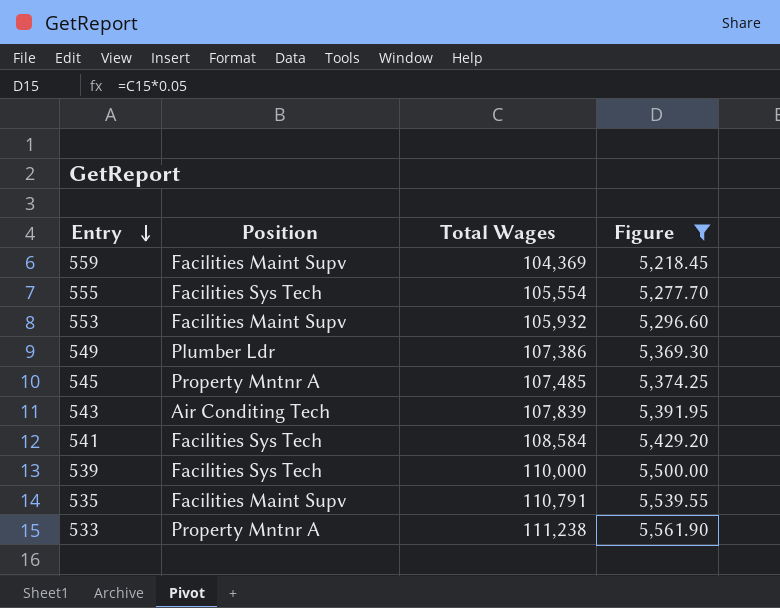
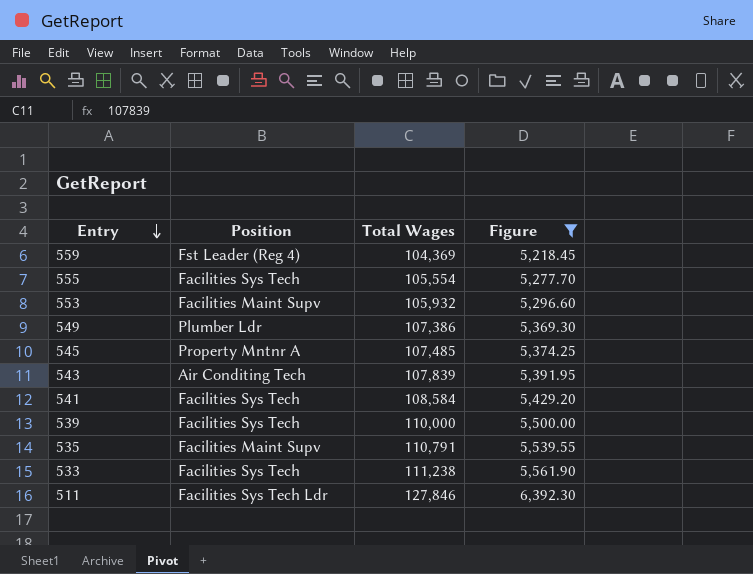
559 | Position: Facilities Maint Supv -> Fst Leader (Reg 4)
533 | Position: Property Mntnr A -> Facilities Sys Tech
row 511: none -> Facilities Sys Tech Ldr | 127,846 | 6,392.30

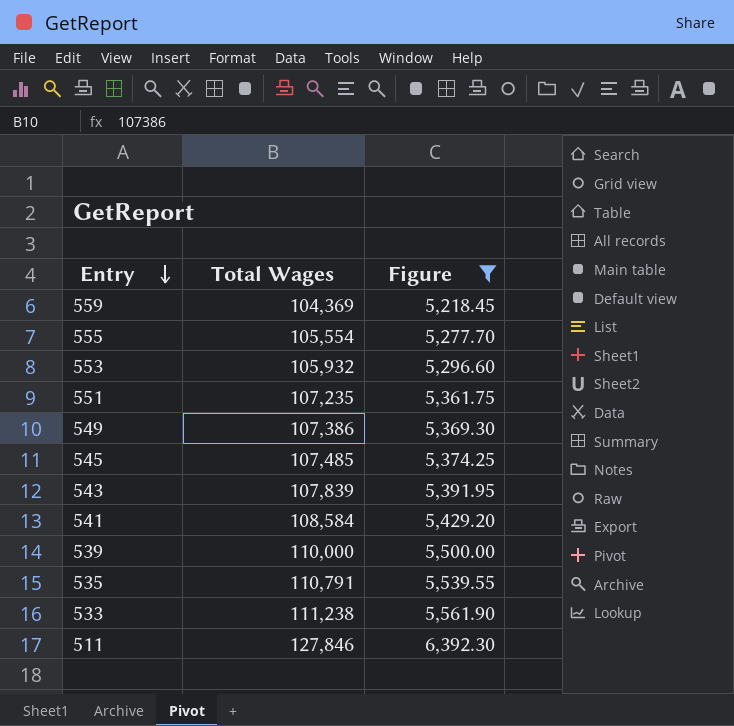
column Position | position: 2 -> none
row 551: none -> 107,235 | 5,361.75

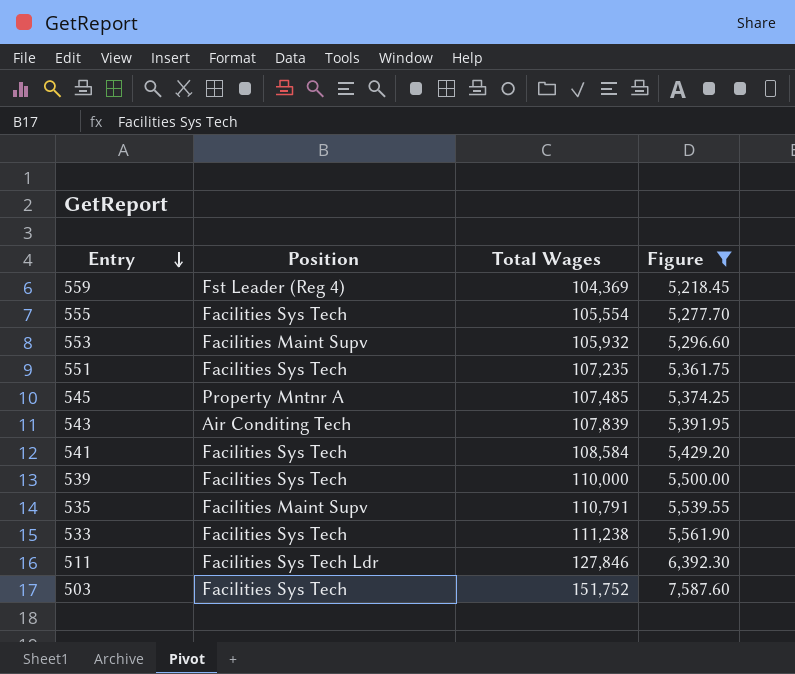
column Position | position: none -> 2
row 549: 107,386 | 5,369.30 -> none
row 503: none -> Facilities Sys Tech | 151,752 | 7,587.60

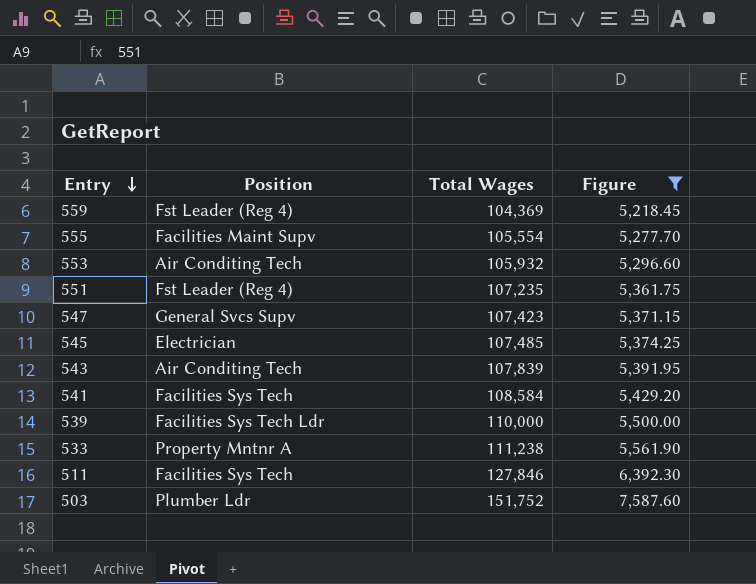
row 535: Facilities Maint Supv | 110,791 | 5,539.55 -> none
555 | Position: Facilities Sys Tech -> Facilities Maint Supv
553 | Position: Facilities Maint Supv -> Air Conditing Tech
551 | Position: Facilities Sys Tech -> Fst Leader (Reg 4)
row 547: none -> General Svcs Supv | 107,423 | 5,371.15
545 | Position: Property Mntnr A -> Electrician
539 | Position: Facilities Sys Tech -> Facilities Sys Tech Ldr
533 | Position: Facilities Sys Tech -> Property Mntnr A
511 | Position: Facilities Sys Tech Ldr -> Facilities Sys Tech
503 | Position: Facilities Sys Tech -> Plumber Ldr

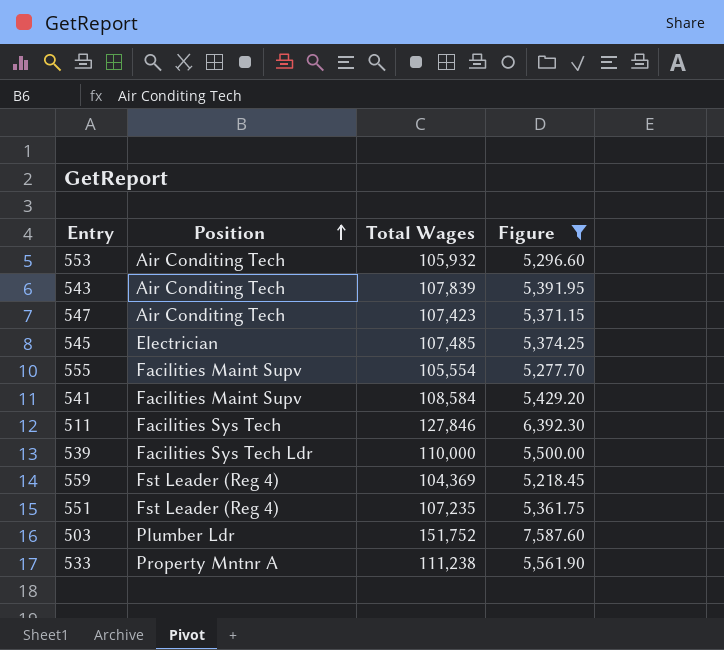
row order: Entry descending -> Position ascending
547 | Position: General Svcs Supv -> Air Conditing Tech
541 | Position: Facilities Sys Tech -> Facilities Maint Supv

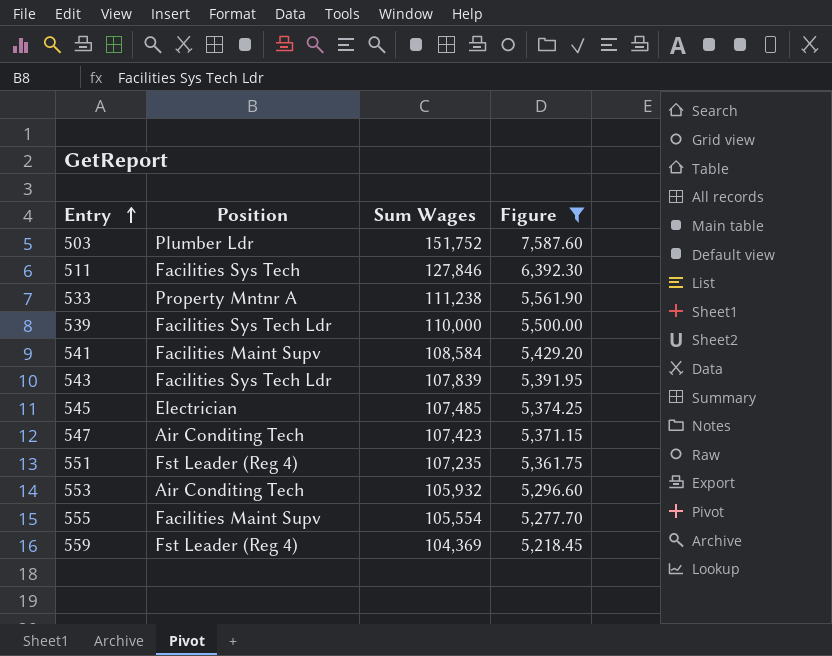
row order: Position ascending -> Entry ascending
column name: Total Wages -> Sum Wages
543 | Position: Air Conditing Tech -> Facilities Sys Tech Ldr

